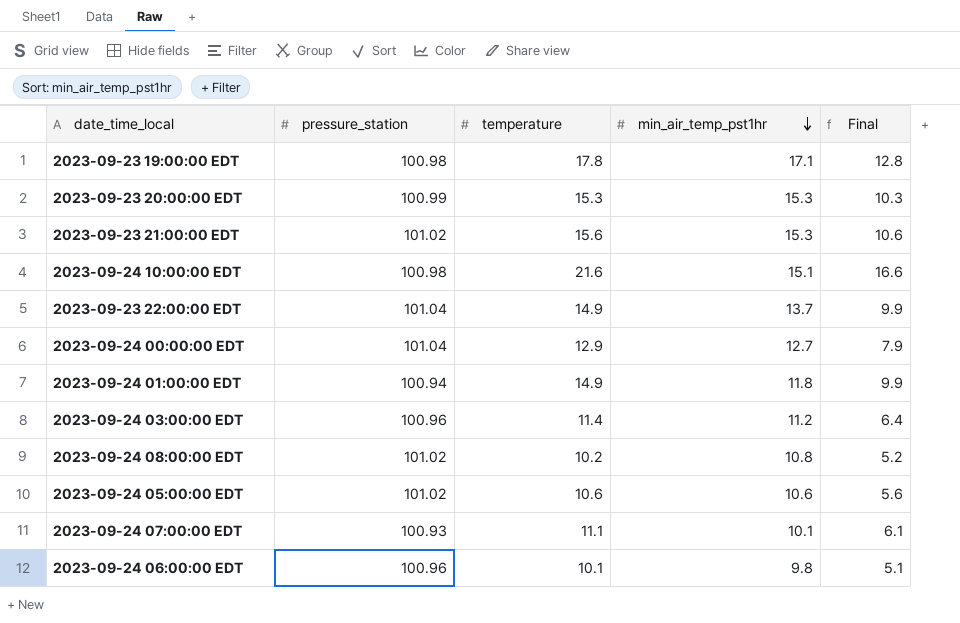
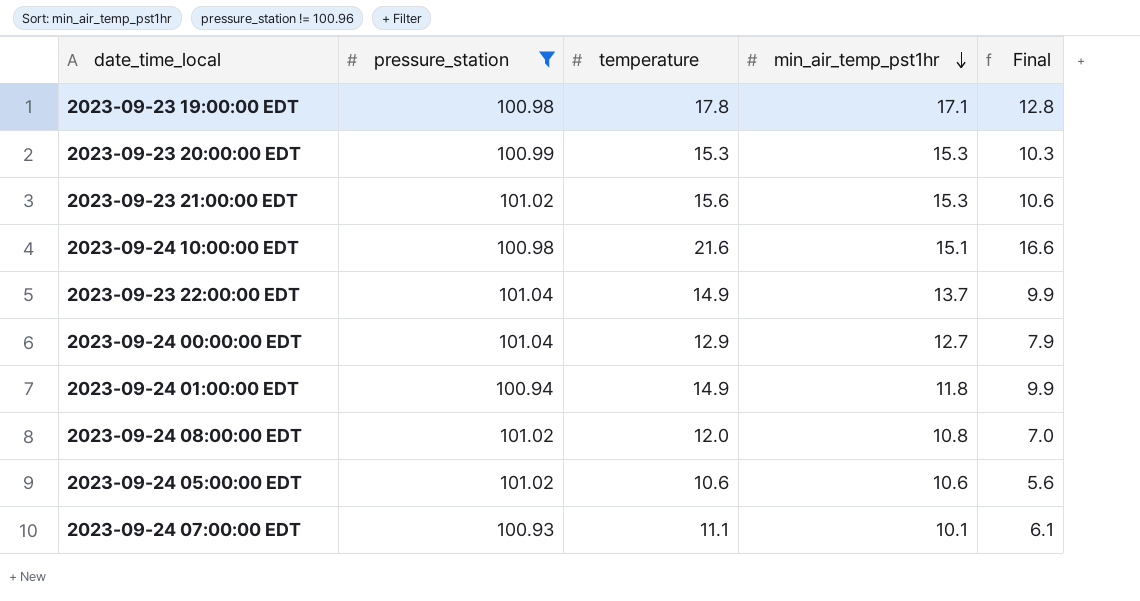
filter: none -> pressure_station != 100.96
2023-09-24 08:00:00 EDT | temperature: 10.2 -> 12.0
2023-09-24 08:00:00 EDT | Final: 5.2 -> 7.0

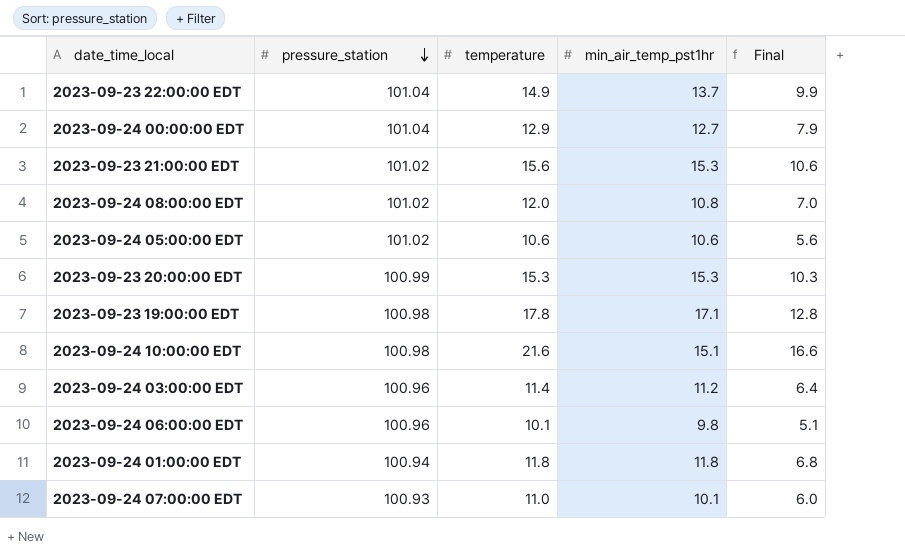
filter: pressure_station != 100.96 -> none
row order: min_air_temp_pst1hr descending -> pressure_station descending
2023-09-24 01:00:00 EDT | temperature: 14.9 -> 11.8
2023-09-24 01:00:00 EDT | Final: 9.9 -> 6.8
2023-09-24 07:00:00 EDT | temperature: 11.1 -> 11.0
2023-09-24 07:00:00 EDT | Final: 6.1 -> 6.0

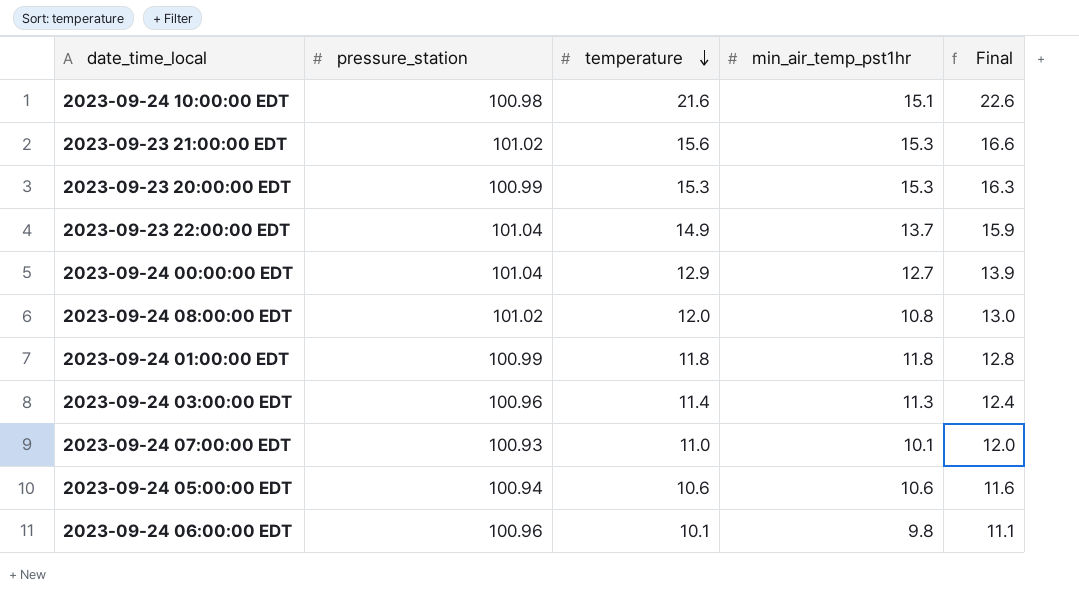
row order: pressure_station descending -> temperature descending
column Final | formula: [temperature] - 5 -> [temperature] + 1
row 2023-09-23 19:00:00 EDT: 100.98 | 17.8 | 17.1 | 12.8 -> none
2023-09-24 01:00:00 EDT | pressure_station: 100.94 -> 100.99
2023-09-24 03:00:00 EDT | min_air_temp_pst1hr: 11.2 -> 11.3
2023-09-24 05:00:00 EDT | pressure_station: 101.02 -> 100.94

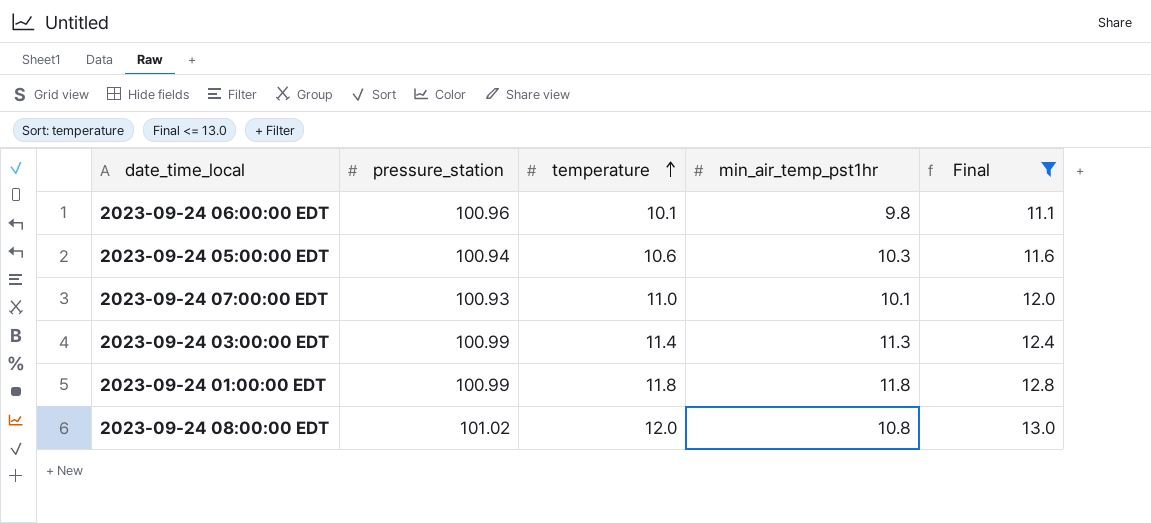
filter: none -> Final <= 13.0
row order: temperature descending -> temperature ascending
2023-09-24 05:00:00 EDT | min_air_temp_pst1hr: 10.6 -> 10.3
2023-09-24 03:00:00 EDT | pressure_station: 100.96 -> 100.99

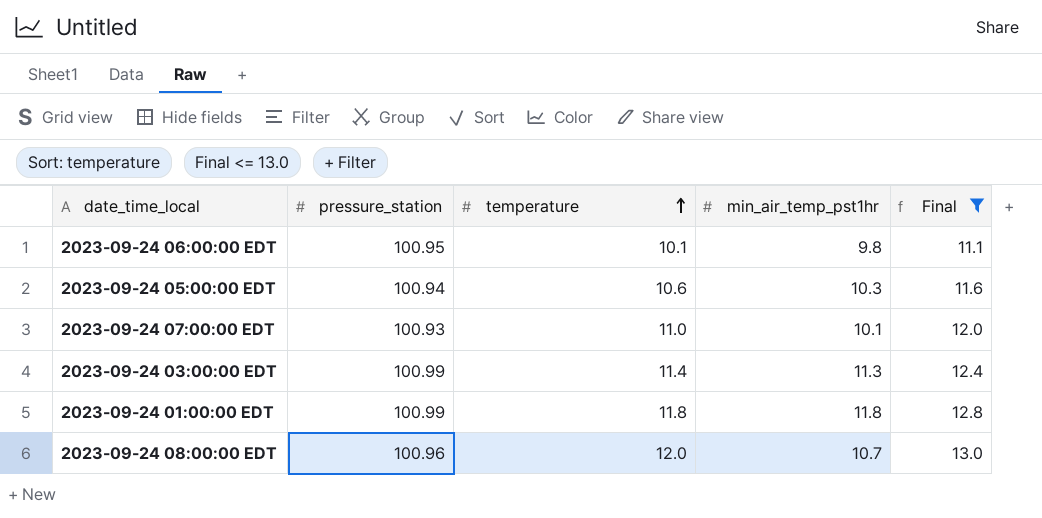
2023-09-24 06:00:00 EDT | pressure_station: 100.96 -> 100.95
2023-09-24 08:00:00 EDT | pressure_station: 101.02 -> 100.96
2023-09-24 08:00:00 EDT | min_air_temp_pst1hr: 10.8 -> 10.7

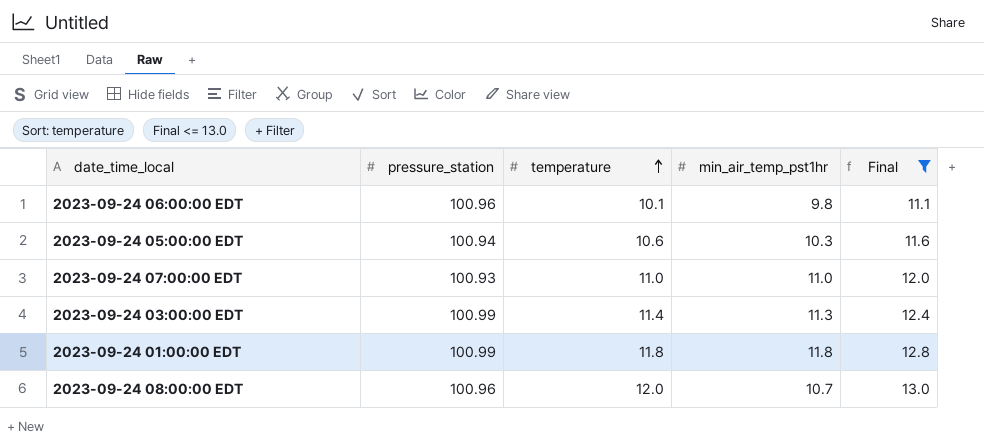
2023-09-24 06:00:00 EDT | pressure_station: 100.95 -> 100.96
2023-09-24 07:00:00 EDT | min_air_temp_pst1hr: 10.1 -> 11.0

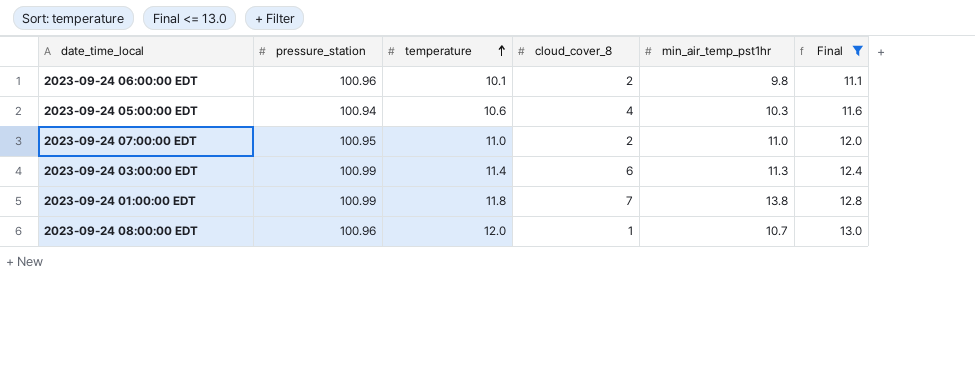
column cloud_cover_8 | position: none -> 4
2023-09-24 07:00:00 EDT | pressure_station: 100.93 -> 100.95
2023-09-24 01:00:00 EDT | min_air_temp_pst1hr: 11.8 -> 13.8

